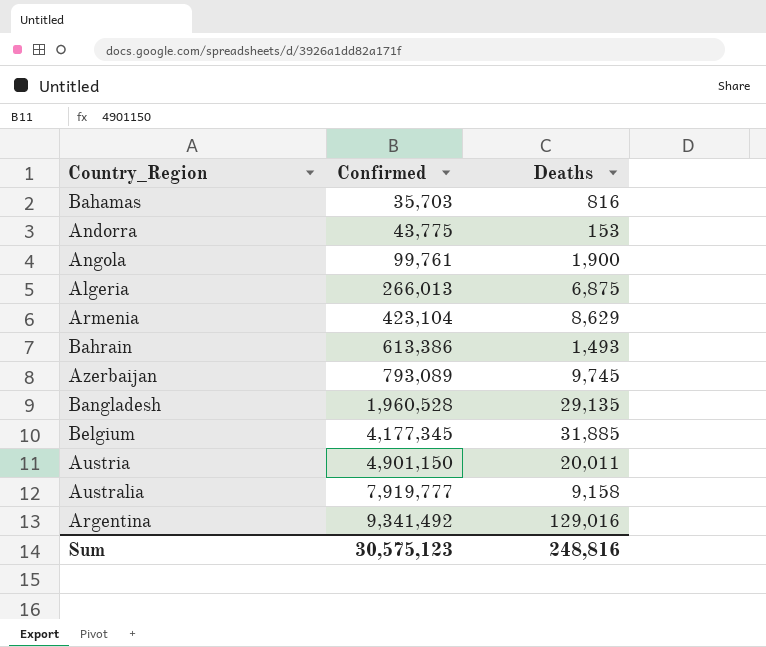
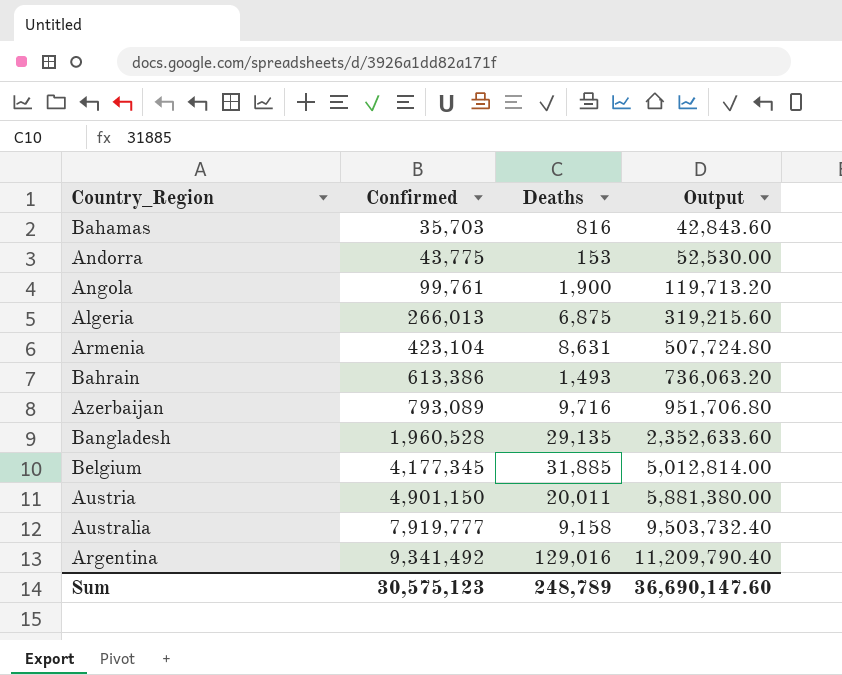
column Output | formula: none -> [Confirmed] * 1.2
Armenia | Deaths: 8,629 -> 8,631
Azerbaijan | Deaths: 9,745 -> 9,716
Sum | Deaths: 248,816 -> 248,789

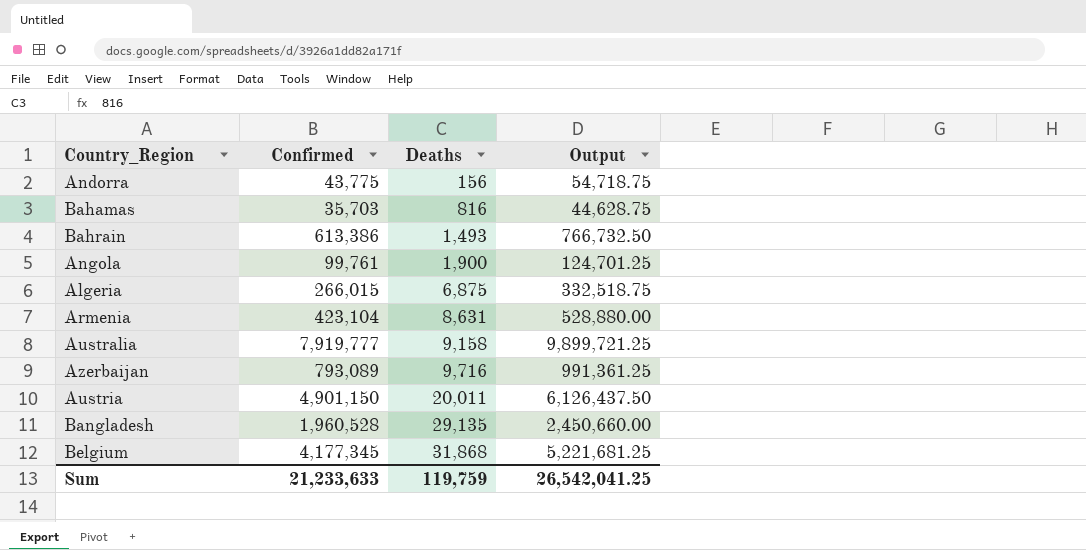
row order: Confirmed ascending -> Deaths ascending
column Output | formula: [Confirmed] * 1.2 -> [Confirmed] * 1.25
row Argentina: 9,341,492 | 129,016 | 11,209,790.40 -> none
Andorra | Deaths: 153 -> 156
Algeria | Confirmed: 266,013 -> 266,015
Belgium | Deaths: 31,885 -> 31,868
Sum | Confirmed: 30,575,123 -> 21,233,633
Sum | Deaths: 248,789 -> 119,759
Sum | Output: 36,690,147.60 -> 26,542,041.25

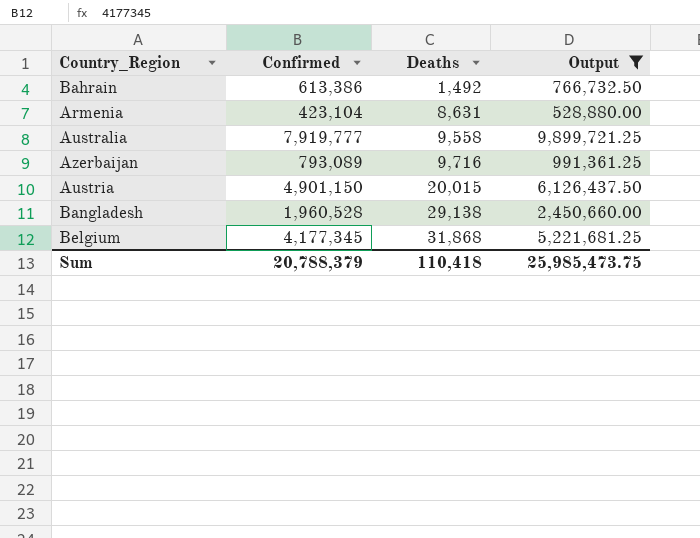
filter: none -> Output >= 528,880.00
Bahrain | Deaths: 1,493 -> 1,492
Australia | Deaths: 9,158 -> 9,558
Austria | Deaths: 20,011 -> 20,015
Bangladesh | Deaths: 29,135 -> 29,138
Sum | Confirmed: 21,233,633 -> 20,788,379
Sum | Deaths: 119,759 -> 110,418
Sum | Output: 26,542,041.25 -> 25,985,473.75

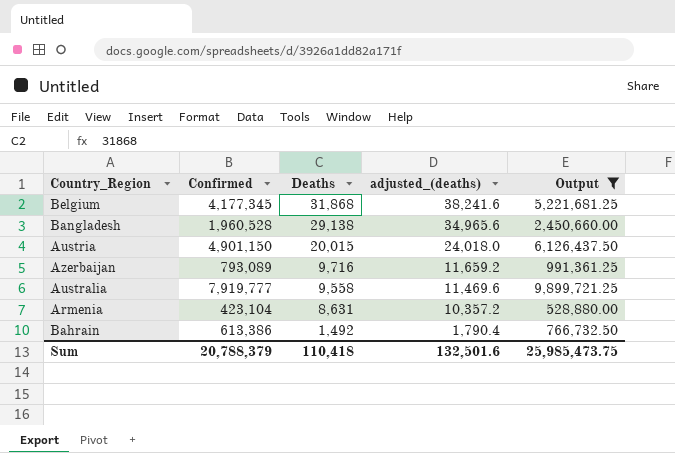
row order: Deaths ascending -> Deaths descending
column adjusted_(deaths) | formula: none -> [Deaths] * 1.2

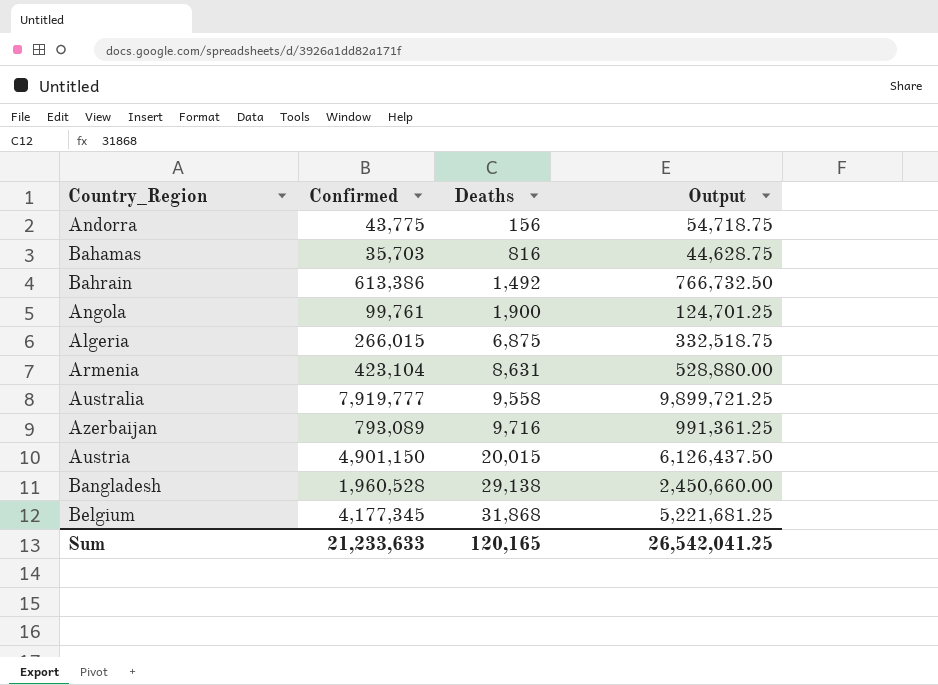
filter: Output >= 528,880.00 -> none
row order: Deaths descending -> Deaths ascending
column adjusted_(deaths) | formula: [Deaths] * 1.2 -> none
Sum | Confirmed: 20,788,379 -> 21,233,633
Sum | Deaths: 110,418 -> 120,165
Sum | Output: 25,985,473.75 -> 26,542,041.25

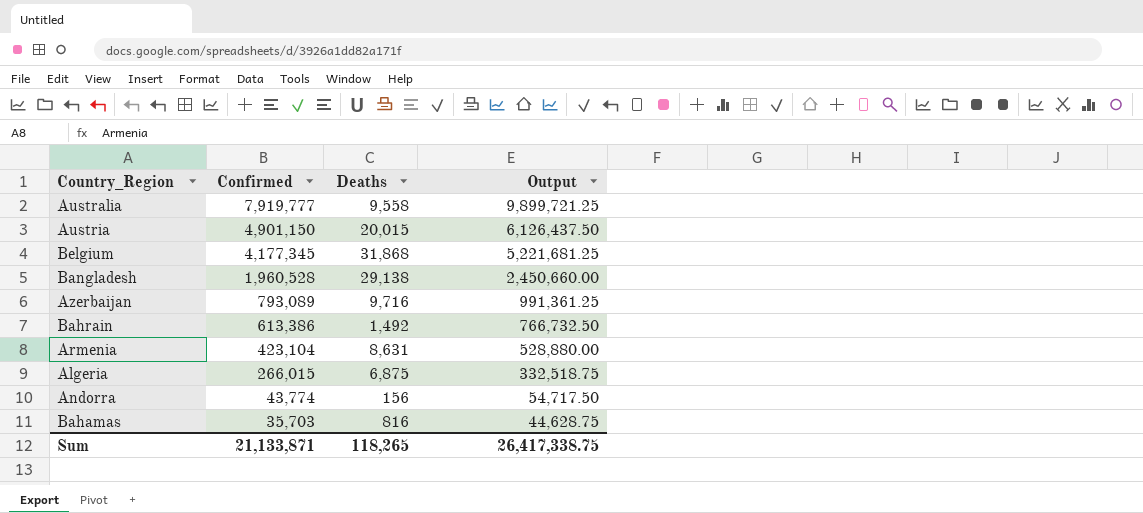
row order: Deaths ascending -> Confirmed descending
row Angola: 99,761 | 1,900 | 124,701.25 -> none
Andorra | Confirmed: 43,775 -> 43,774
Andorra | Output: 54,718.75 -> 54,717.50
Sum | Confirmed: 21,233,633 -> 21,133,871
Sum | Deaths: 120,165 -> 118,265
Sum | Output: 26,542,041.25 -> 26,417,338.75

